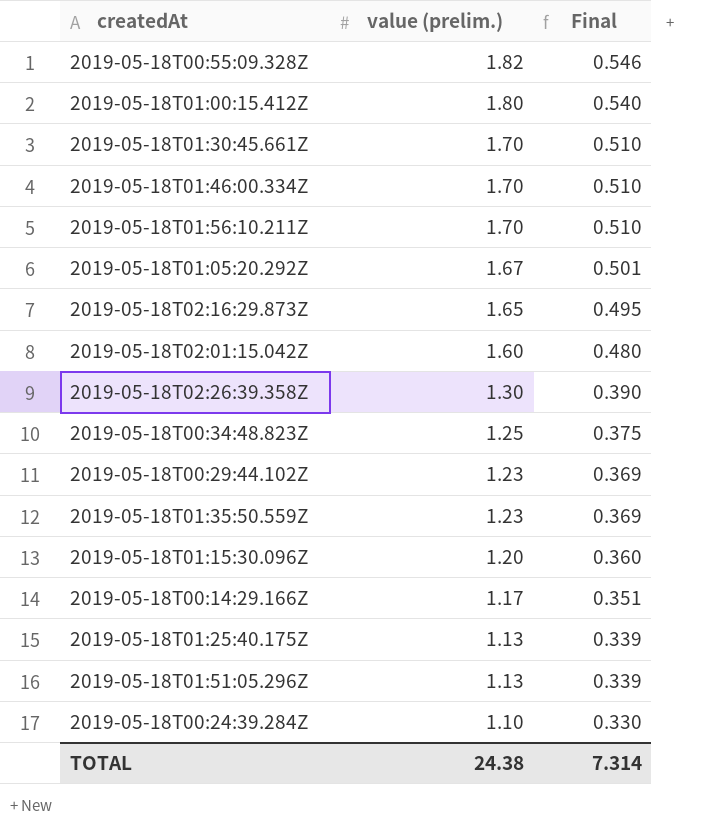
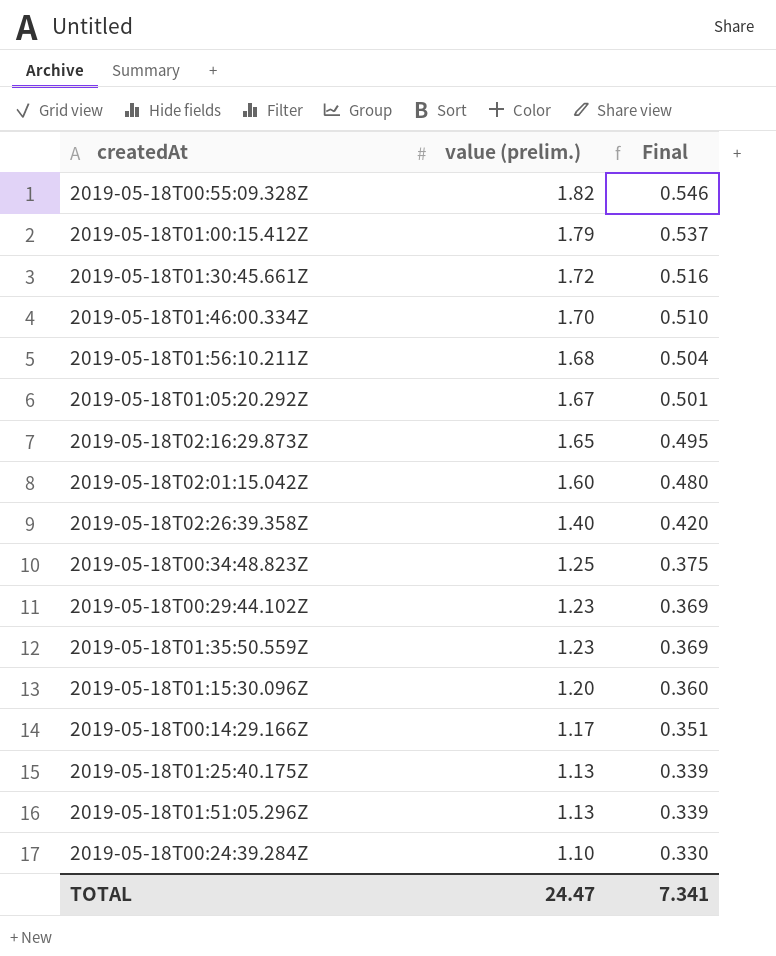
2019-05-18T01:00:15.412Z | value (prelim.): 1.80 -> 1.79
2019-05-18T01:00:15.412Z | Final: 0.540 -> 0.537
2019-05-18T01:30:45.661Z | value (prelim.): 1.70 -> 1.72
2019-05-18T01:30:45.661Z | Final: 0.510 -> 0.516
2019-05-18T01:56:10.211Z | value (prelim.): 1.70 -> 1.68
2019-05-18T01:56:10.211Z | Final: 0.510 -> 0.504
2019-05-18T02:26:39.358Z | value (prelim.): 1.30 -> 1.40
2019-05-18T02:26:39.358Z | Final: 0.390 -> 0.420
TOTAL | value (prelim.): 24.38 -> 24.47
TOTAL | Final: 7.314 -> 7.341

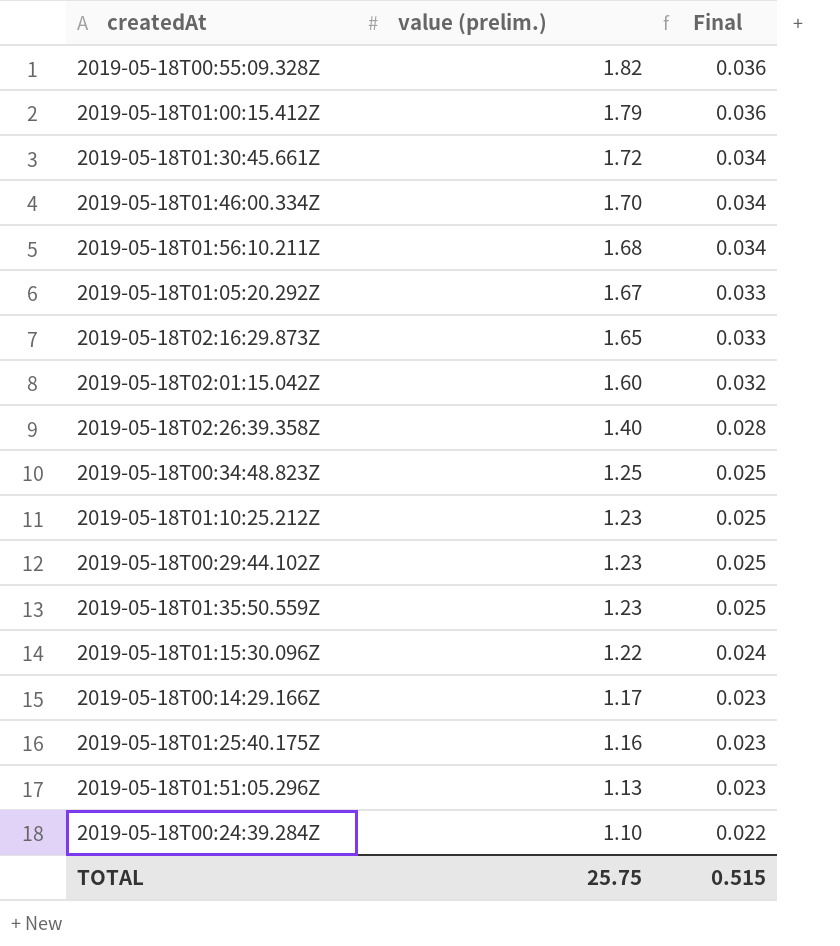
column Final | formula: [value (prelim.)] * 0.3 -> [value (prelim.)] * 0.02
row 2019-05-18T01:10:25.212Z: none -> 1.23 | 0.025
2019-05-18T01:15:30.096Z | value (prelim.): 1.20 -> 1.22
2019-05-18T01:25:40.175Z | value (prelim.): 1.13 -> 1.16
TOTAL | value (prelim.): 24.47 -> 25.75
TOTAL | Final: 7.341 -> 0.515

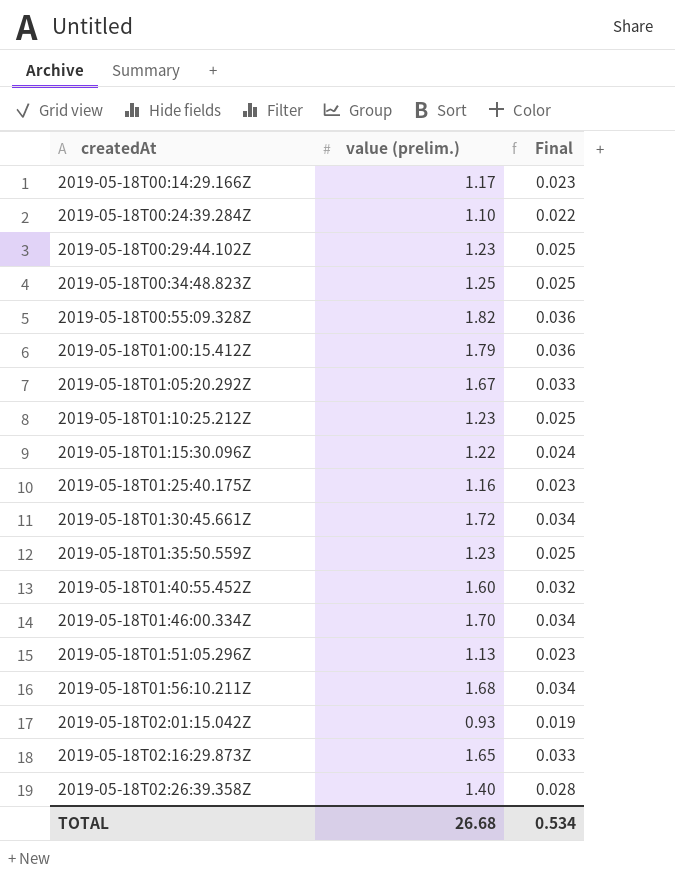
row order: value (prelim.) descending -> createdAt ascending
row 2019-05-18T01:40:55.452Z: none -> 1.60 | 0.032
2019-05-18T02:01:15.042Z | value (prelim.): 1.60 -> 0.93
2019-05-18T02:01:15.042Z | Final: 0.032 -> 0.019
TOTAL | value (prelim.): 25.75 -> 26.68
TOTAL | Final: 0.515 -> 0.534

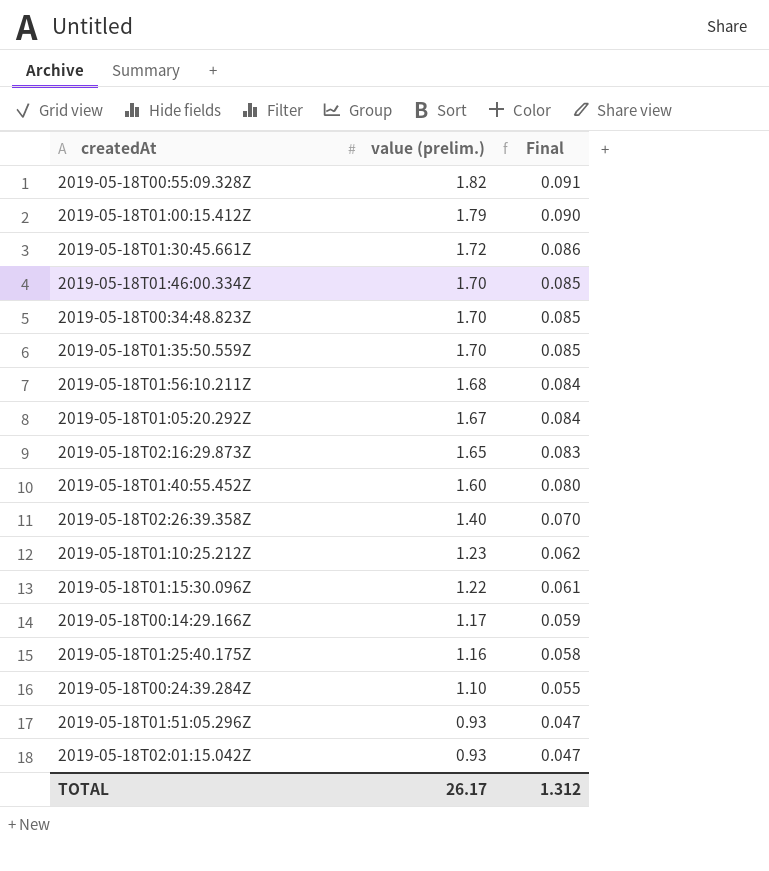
row order: createdAt ascending -> value (prelim.) descending
column Final | formula: [value (prelim.)] * 0.02 -> [value (prelim.)] * 0.05
row 2019-05-18T00:29:44.102Z: 1.23 | 0.025 -> none
2019-05-18T00:34:48.823Z | value (prelim.): 1.25 -> 1.70
2019-05-18T01:35:50.559Z | value (prelim.): 1.23 -> 1.70
2019-05-18T01:51:05.296Z | value (prelim.): 1.13 -> 0.93
TOTAL | value (prelim.): 26.68 -> 26.17
TOTAL | Final: 0.534 -> 1.312

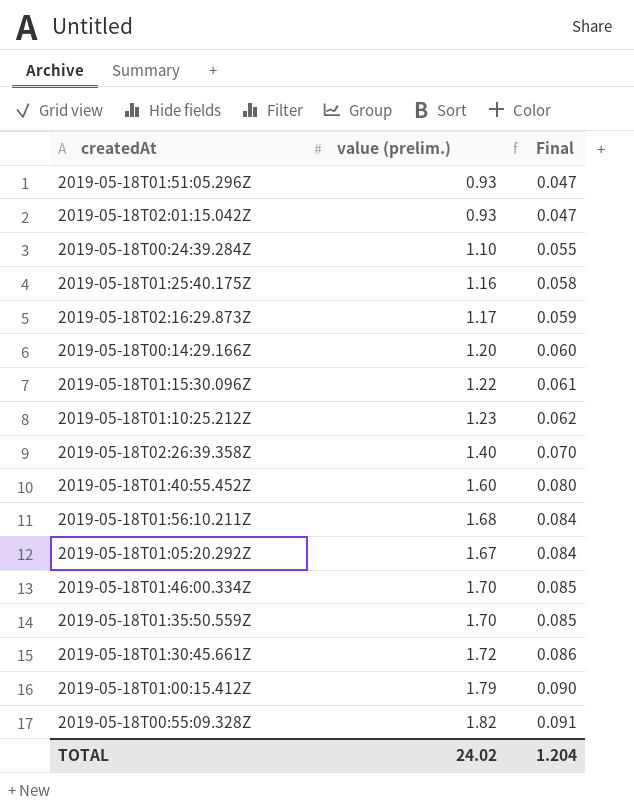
row order: value (prelim.) descending -> Final ascending
row 2019-05-18T00:34:48.823Z: 1.70 | 0.085 -> none
2019-05-18T02:16:29.873Z | value (prelim.): 1.65 -> 1.17
2019-05-18T02:16:29.873Z | Final: 0.083 -> 0.059
2019-05-18T00:14:29.166Z | value (prelim.): 1.17 -> 1.20
2019-05-18T00:14:29.166Z | Final: 0.059 -> 0.060
TOTAL | value (prelim.): 26.17 -> 24.02
TOTAL | Final: 1.312 -> 1.204

